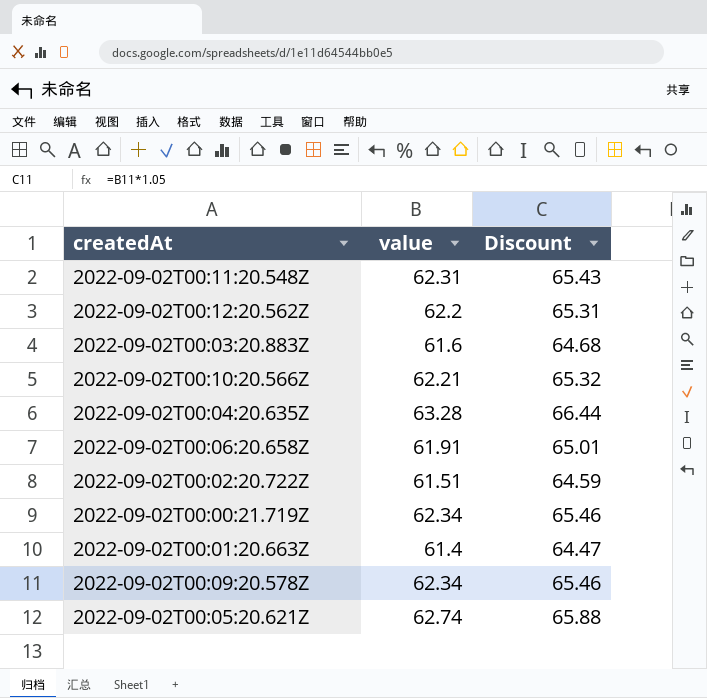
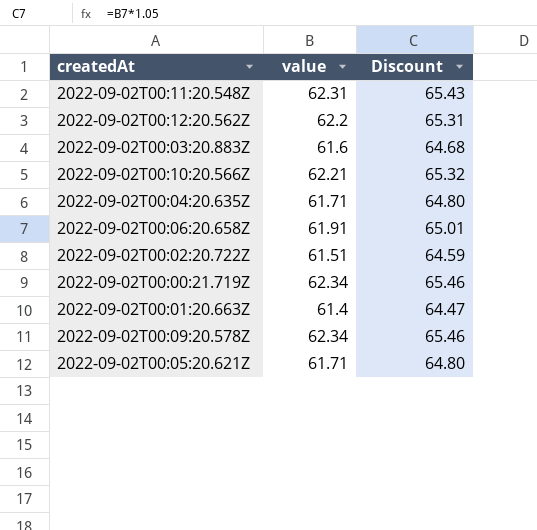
2022-09-02T00:04:20.635Z | value: 63.28 -> 61.71
2022-09-02T00:04:20.635Z | Discount: 66.44 -> 64.80
2022-09-02T00:05:20.621Z | value: 62.74 -> 61.71
2022-09-02T00:05:20.621Z | Discount: 65.88 -> 64.80

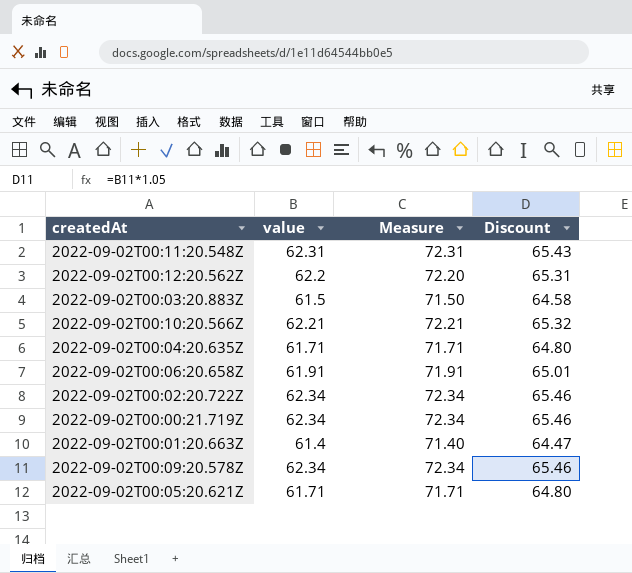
column Measure | formula: none -> [value] + 10
2022-09-02T00:03:20.883Z | value: 61.6 -> 61.5
2022-09-02T00:03:20.883Z | Discount: 64.68 -> 64.58
2022-09-02T00:02:20.722Z | value: 61.51 -> 62.34
2022-09-02T00:02:20.722Z | Discount: 64.59 -> 65.46

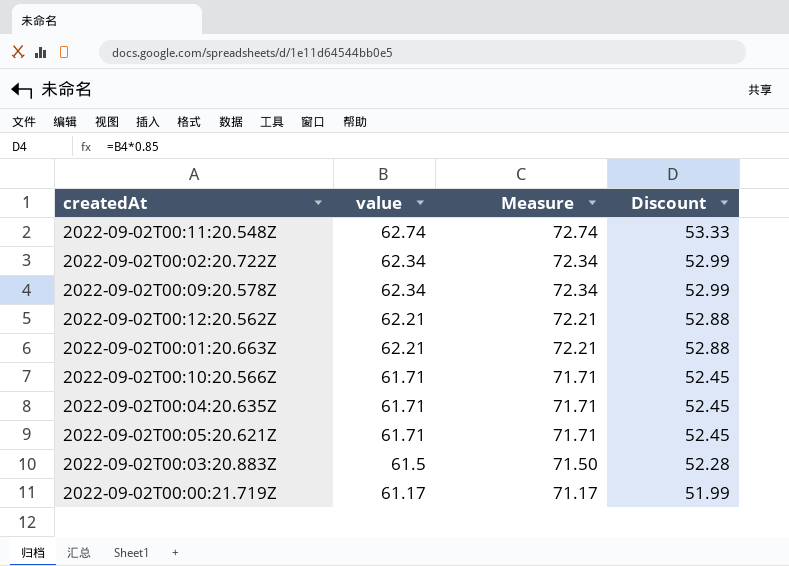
row order: none -> value descending
column Discount | formula: [value] * 1.05 -> [value] * 0.85
row 2022-09-02T00:06:20.658Z: 61.91 | 71.91 | 65.01 -> none
2022-09-02T00:11:20.548Z | value: 62.31 -> 62.74
2022-09-02T00:11:20.548Z | Measure: 72.31 -> 72.74
2022-09-02T00:12:20.562Z | value: 62.2 -> 62.21
2022-09-02T00:12:20.562Z | Measure: 72.20 -> 72.21
2022-09-02T00:01:20.663Z | value: 61.4 -> 62.21
2022-09-02T00:01:20.663Z | Measure: 71.40 -> 72.21
2022-09-02T00:10:20.566Z | value: 62.21 -> 61.71
2022-09-02T00:10:20.566Z | Measure: 72.21 -> 71.71
2022-09-02T00:00:21.719Z | value: 62.34 -> 61.17
2022-09-02T00:00:21.719Z | Measure: 72.34 -> 71.17

